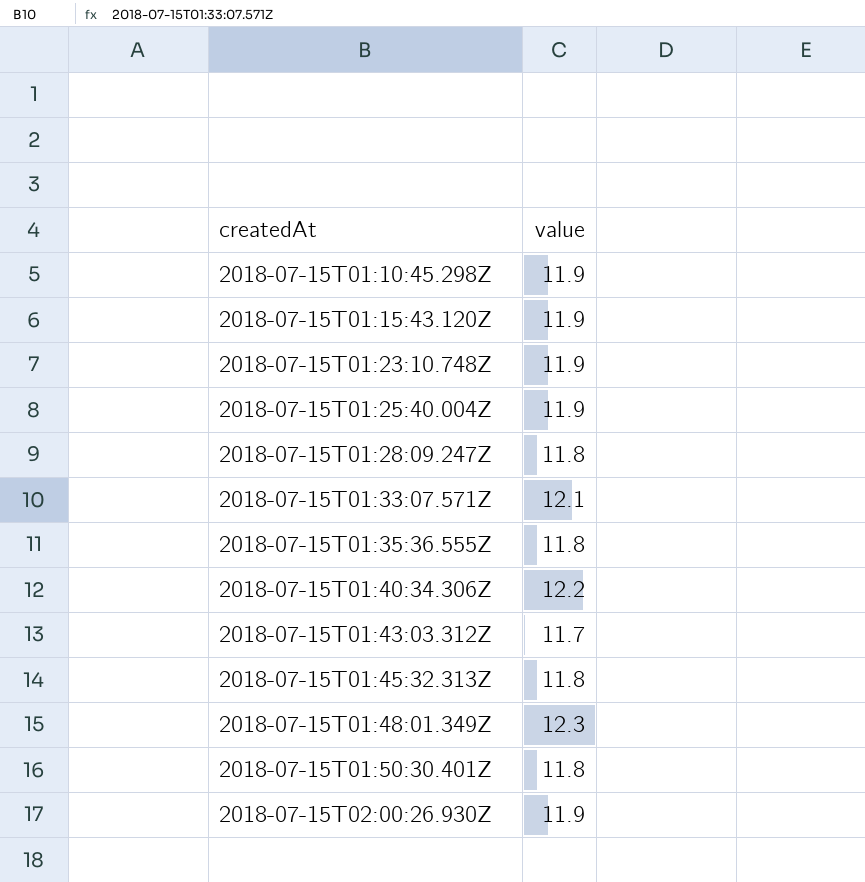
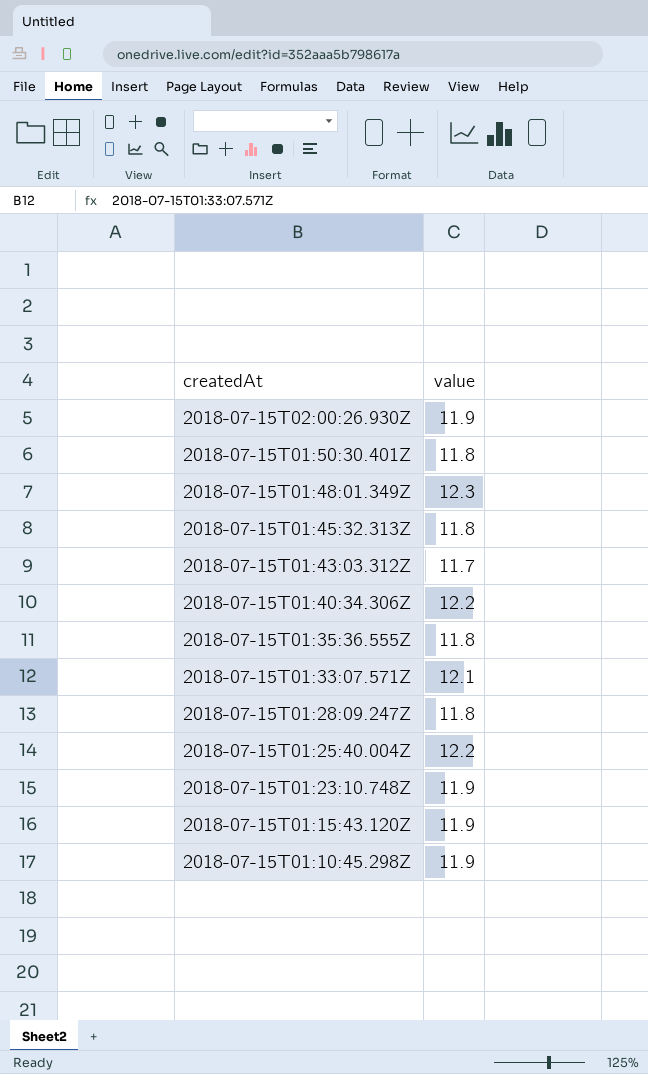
row order: createdAt ascending -> createdAt descending
2018-07-15T01:25:40.004Z | value: 11.9 -> 12.2

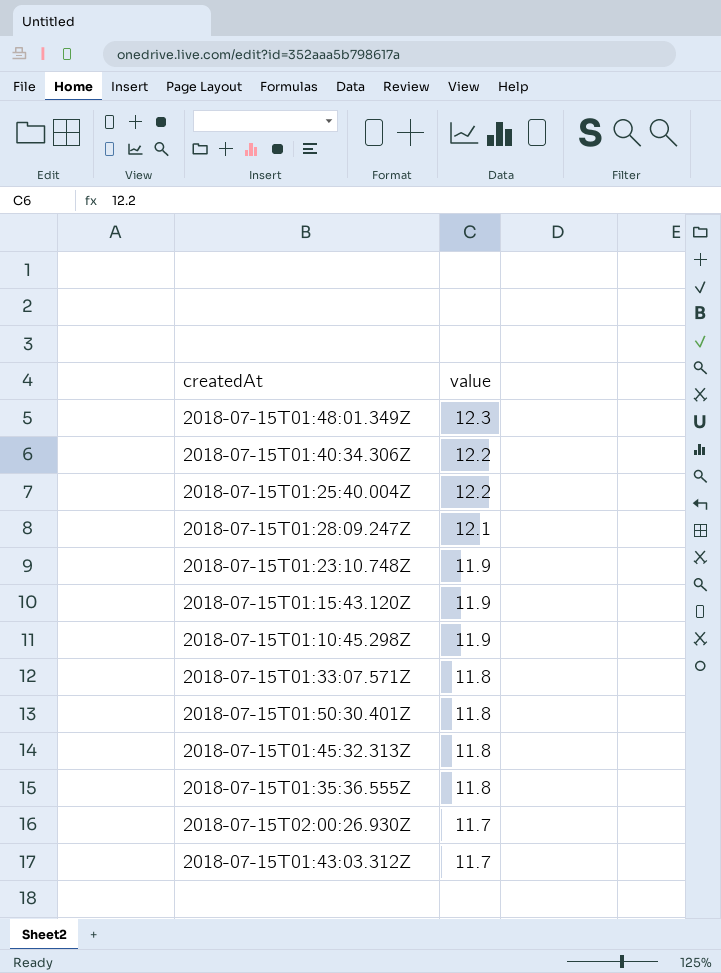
row order: createdAt descending -> value descending
2018-07-15T01:28:09.247Z | value: 11.8 -> 12.1
2018-07-15T01:33:07.571Z | value: 12.1 -> 11.8
2018-07-15T02:00:26.930Z | value: 11.9 -> 11.7

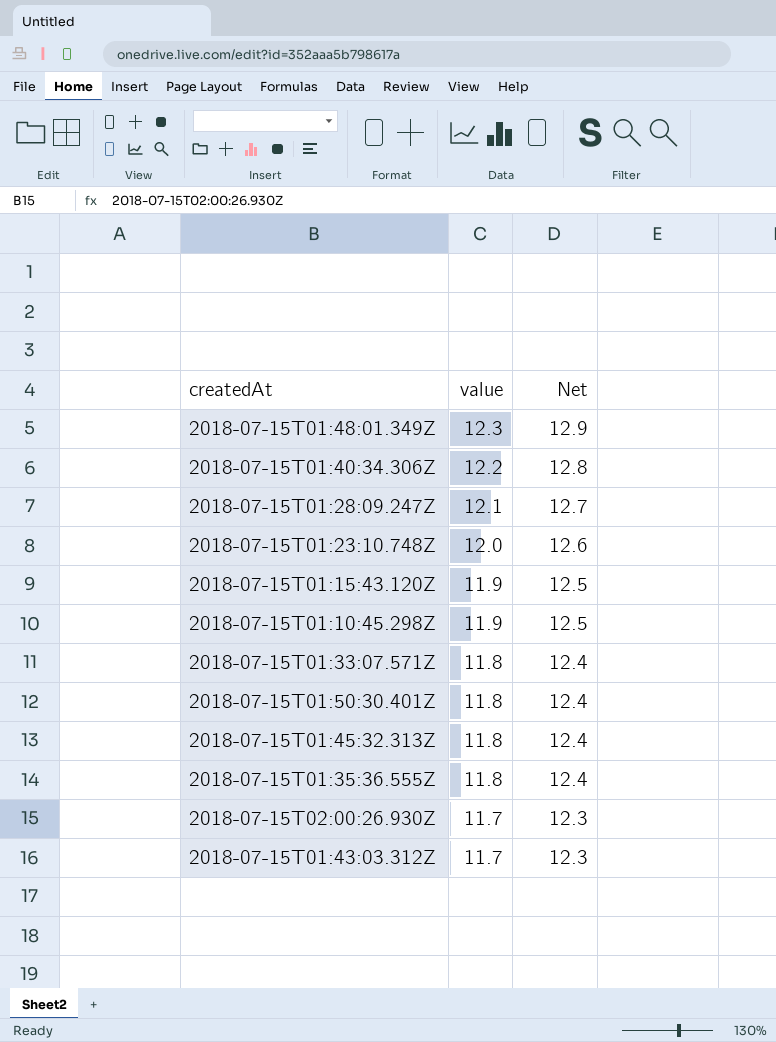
column Net | formula: none -> [value] * 1.05
row 2018-07-15T01:25:40.004Z: 12.2 -> none
2018-07-15T01:23:10.748Z | value: 11.9 -> 12.0

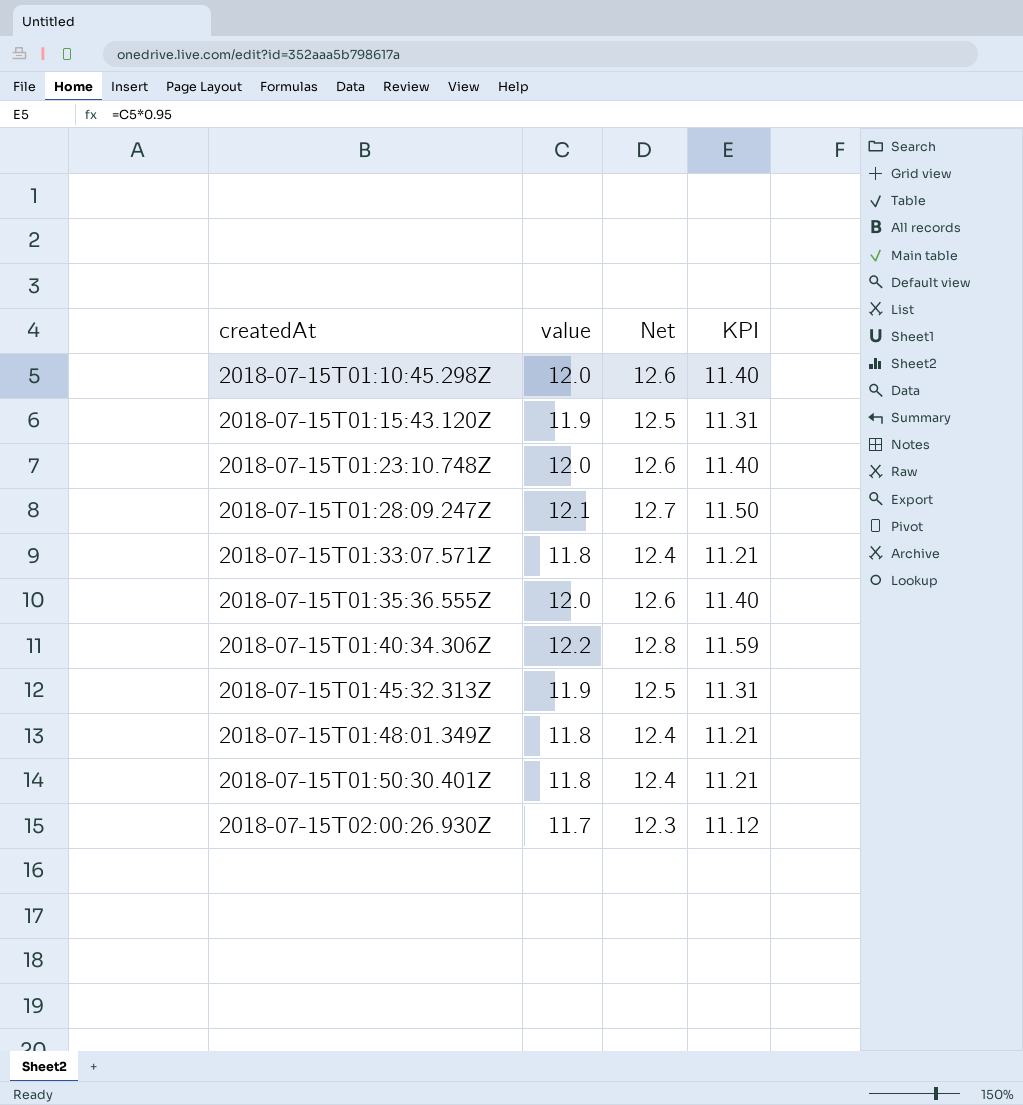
row order: value descending -> createdAt ascending
column KPI | formula: none -> [value] * 0.95
row 2018-07-15T01:43:03.312Z: 11.7 | 12.3 -> none
2018-07-15T01:10:45.298Z | value: 11.9 -> 12.0
2018-07-15T01:10:45.298Z | Net: 12.5 -> 12.6
2018-07-15T01:35:36.555Z | value: 11.8 -> 12.0
2018-07-15T01:35:36.555Z | Net: 12.4 -> 12.6
2018-07-15T01:45:32.313Z | value: 11.8 -> 11.9
2018-07-15T01:45:32.313Z | Net: 12.4 -> 12.5
2018-07-15T01:48:01.349Z | value: 12.3 -> 11.8
2018-07-15T01:48:01.349Z | Net: 12.9 -> 12.4

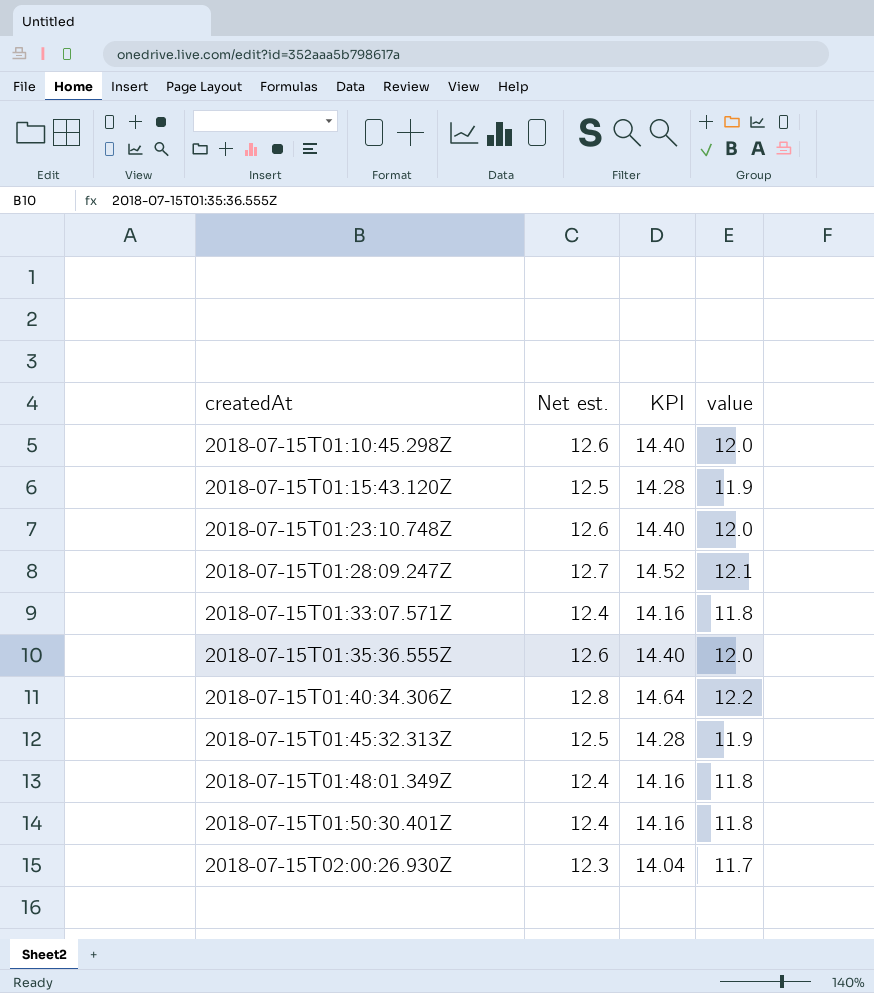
column name: Net -> Net est.
column KPI | formula: [value] * 0.95 -> [value] * 1.2
column value | position: 2 -> 4

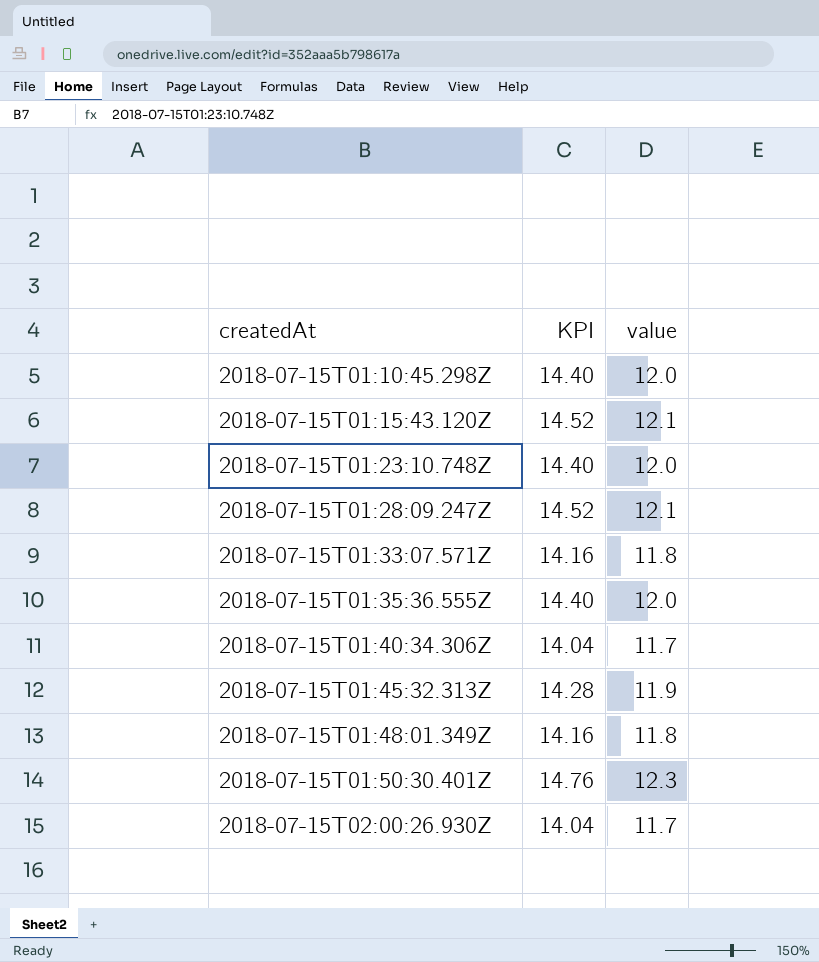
column Net est. | formula: [value] * 1.05 -> none
2018-07-15T01:15:43.120Z | KPI: 14.28 -> 14.52
2018-07-15T01:15:43.120Z | value: 11.9 -> 12.1
2018-07-15T01:40:34.306Z | KPI: 14.64 -> 14.04
2018-07-15T01:40:34.306Z | value: 12.2 -> 11.7
2018-07-15T01:50:30.401Z | KPI: 14.16 -> 14.76
2018-07-15T01:50:30.401Z | value: 11.8 -> 12.3

